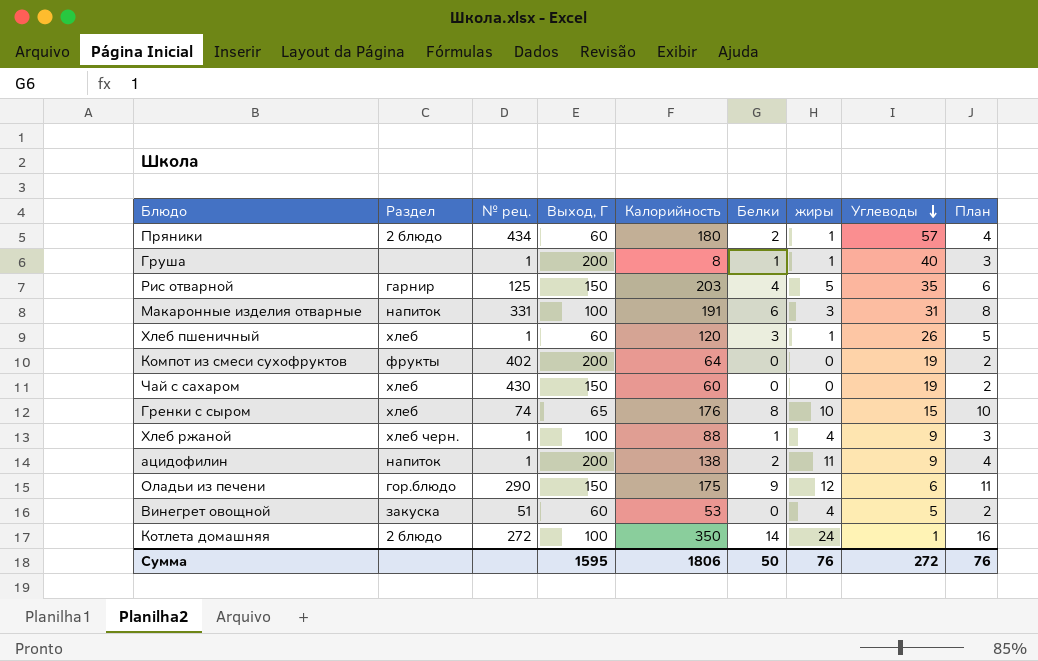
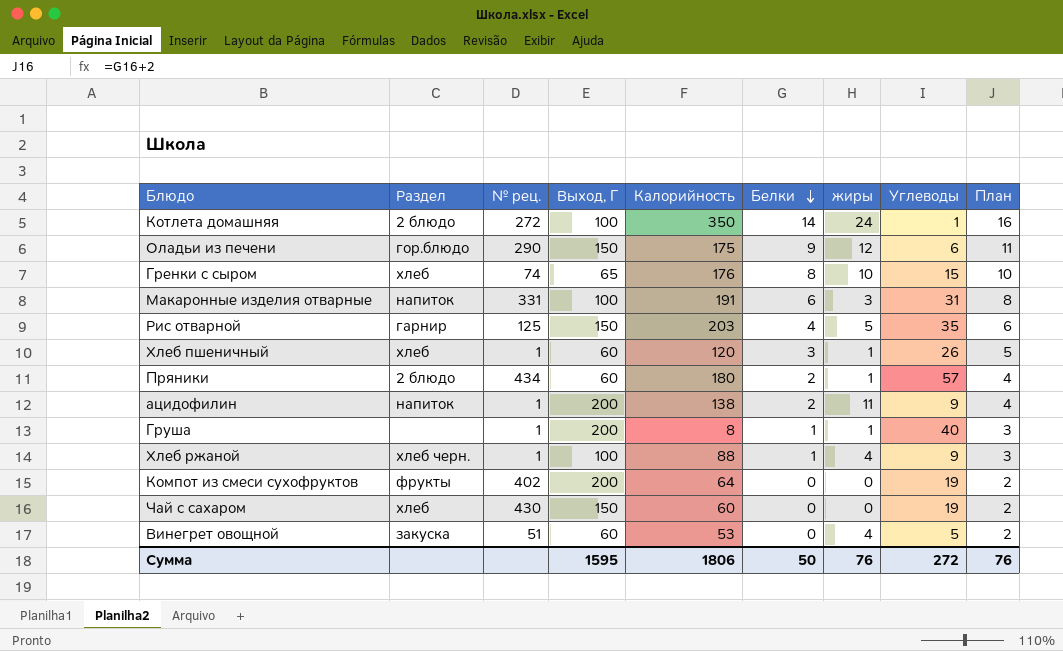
row order: Углеводы descending -> Белки descending

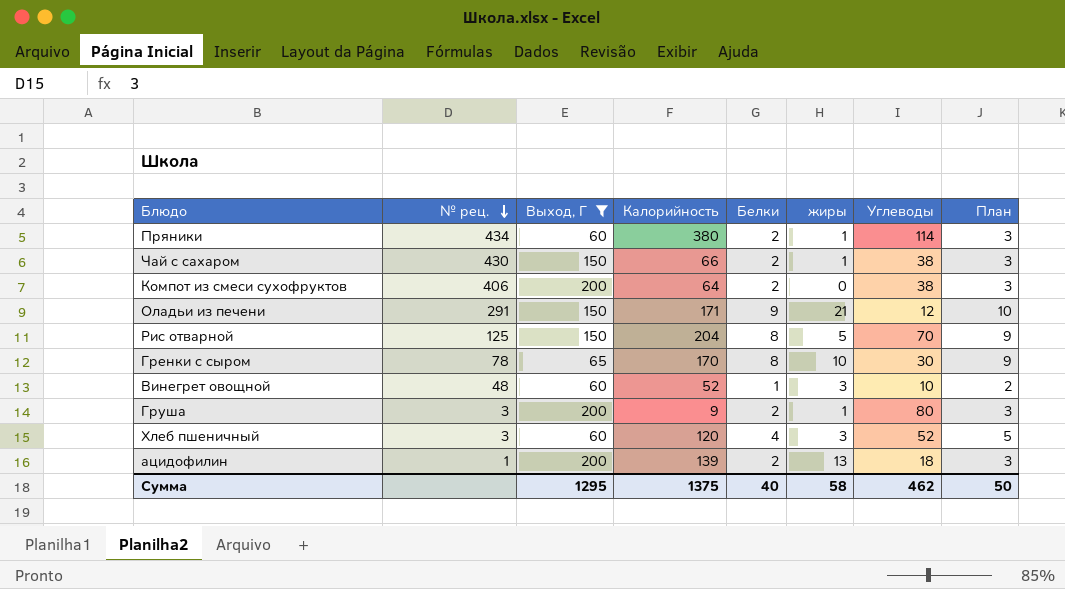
filter: none -> Выход, Г != 100
row order: Белки descending -> № рец. descending
column Раздел | position: 2 -> none
column План | formula: [Белки] + 2 -> [Белки] + 1
Пряники | Калорийность: 180 -> 380
Пряники | Углеводы: 57 -> 114
Чай с сахаром | Калорийность: 60 -> 66
Чай с сахаром | Белки: 0 -> 2
Чай с сахаром | жиры: 0 -> 1
Чай с сахаром | Углеводы: 19 -> 38
Компот из смеси сухофруктов | № рец.: 402 -> 406
Компот из смеси сухофруктов | Белки: 0 -> 2
Компот из смеси сухофруктов | Углеводы: 19 -> 38
Оладьи из печени | № рец.: 290 -> 291
Оладьи из печени | Калорийность: 175 -> 171
Оладьи из печени | жиры: 12 -> 21
Оладьи из печени | Углеводы: 6 -> 12
Рис отварной | Калорийность: 203 -> 204
Рис отварной | Белки: 4 -> 8
Рис отварной | Углеводы: 35 -> 70
Гренки с сыром | № рец.: 74 -> 78
Гренки с сыром | Калорийность: 176 -> 170
Гренки с сыром | Углеводы: 15 -> 30
Винегрет овощной | № рец.: 51 -> 48
Винегрет овощной | Калорийность: 53 -> 52
Винегрет овощной | Белки: 0 -> 1
Винегрет овощной | жиры: 4 -> 3
Винегрет овощной | Углеводы: 5 -> 10
Груша | № рец.: 1 -> 3
Груша | Калорийность: 8 -> 9
Груша | Белки: 1 -> 2
Груша | Углеводы: 40 -> 80
Хлеб пшеничный | № рец.: 1 -> 3
Хлеб пшеничный | Белки: 3 -> 4
Хлеб пшеничный | жиры: 1 -> 3
Хлеб пшеничный | Углеводы: 26 -> 52
ацидофилин | Калорийность: 138 -> 139
ацидофилин | жиры: 11 -> 13
ацидофилин | Углеводы: 9 -> 18
Сумма | Выход, Г: 1595 -> 1295
Сумма | Калорийность: 1806 -> 1375
Сумма | Белки: 50 -> 40
Сумма | жиры: 76 -> 58
Сумма | Углеводы: 272 -> 462
Сумма | План: 76 -> 50

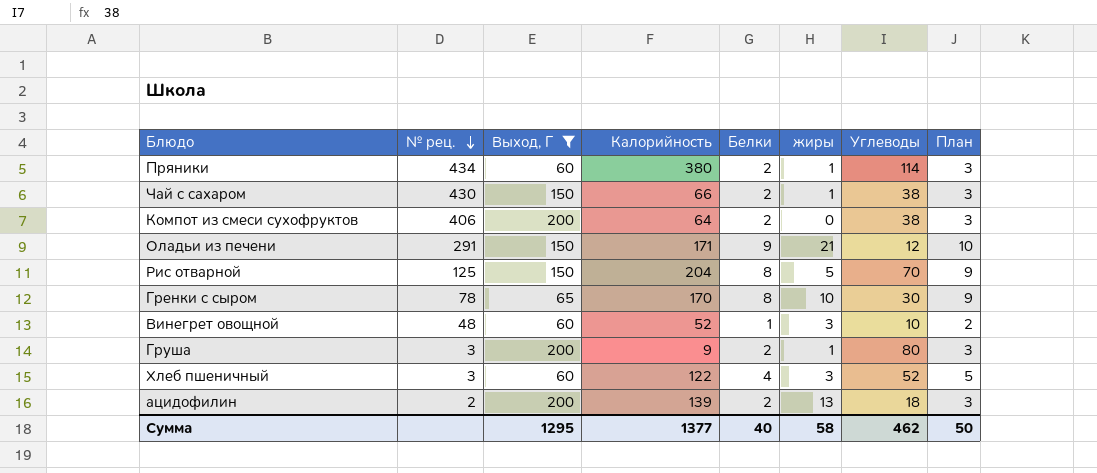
Хлеб пшеничный | Калорийность: 120 -> 122
ацидофилин | № рец.: 1 -> 2
Сумма | Калорийность: 1375 -> 1377

